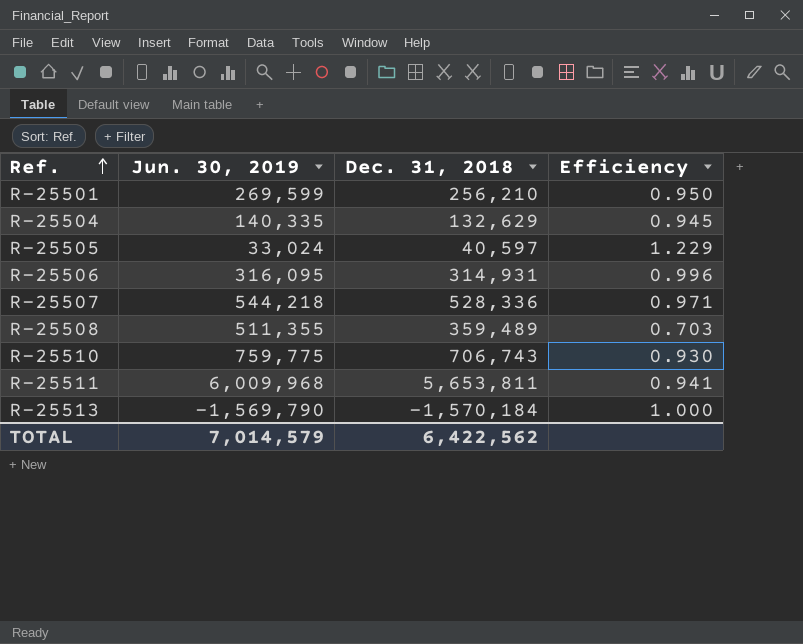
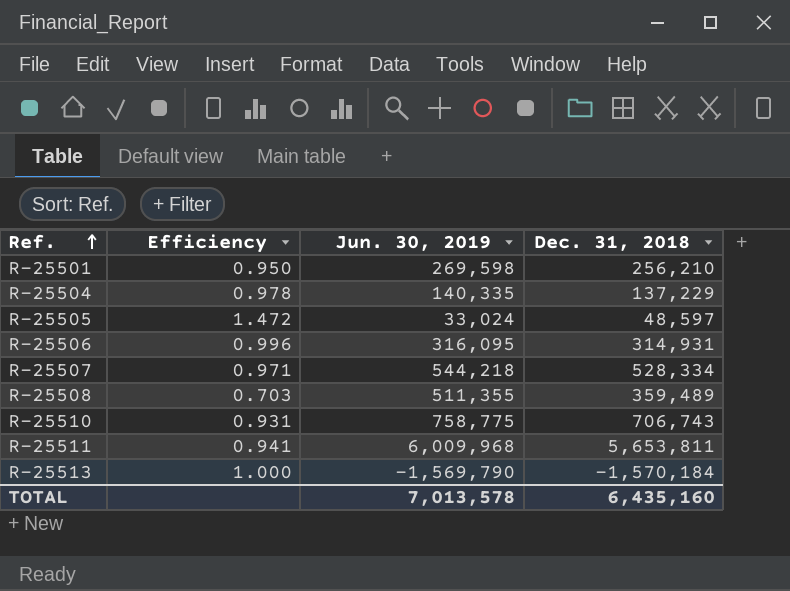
column Efficiency | position: 4 -> 2
R-25501 | Jun. 30, 2019: 269,599 -> 269,598
R-25504 | Efficiency: 0.945 -> 0.978
R-25504 | Dec. 31, 2018: 132,629 -> 137,229
R-25505 | Efficiency: 1.229 -> 1.472
R-25505 | Dec. 31, 2018: 40,597 -> 48,597
R-25507 | Dec. 31, 2018: 528,336 -> 528,334
R-25510 | Efficiency: 0.930 -> 0.931
R-25510 | Jun. 30, 2019: 759,775 -> 758,775
TOTAL | Jun. 30, 2019: 7,014,579 -> 7,013,578
TOTAL | Dec. 31, 2018: 6,422,562 -> 6,435,160

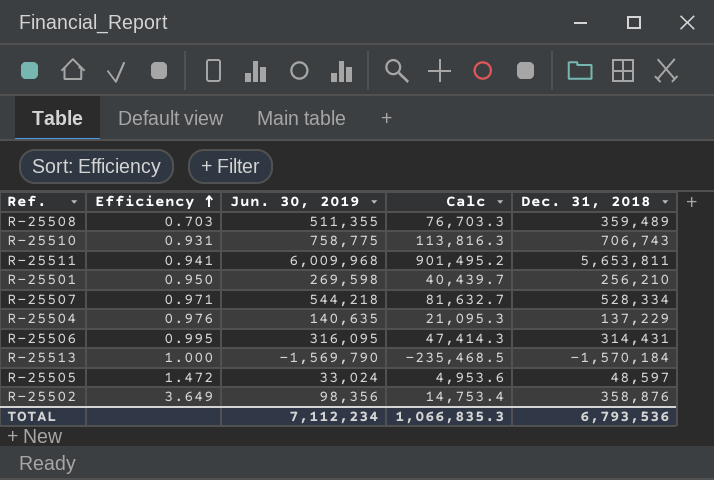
row order: Ref. ascending -> Efficiency ascending
column Calc | formula: none -> [Jun. 30, 2019] * 0.15
R-25504 | Efficiency: 0.978 -> 0.976
R-25504 | Jun. 30, 2019: 140,335 -> 140,635
R-25506 | Efficiency: 0.996 -> 0.995
R-25506 | Dec. 31, 2018: 314,931 -> 314,431
row R-25502: none -> 3.649 | 98,356 | 14,753.4 | 358,876
TOTAL | Jun. 30, 2019: 7,013,578 -> 7,112,234
TOTAL | Dec. 31, 2018: 6,435,160 -> 6,793,536

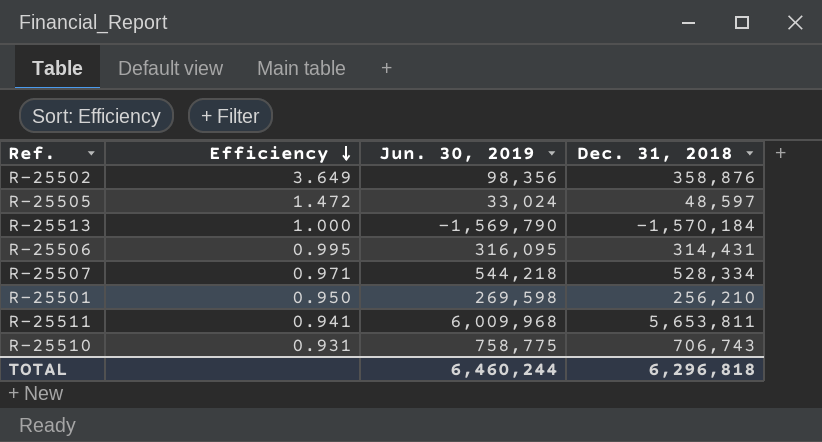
row order: Efficiency ascending -> Efficiency descending
column Calc | formula: [Jun. 30, 2019] * 0.15 -> none
row R-25508: 0.703 | 511,355 | 76,703.3 | 359,489 -> none
row R-25504: 0.976 | 140,635 | 21,095.3 | 137,229 -> none
TOTAL | Jun. 30, 2019: 7,112,234 -> 6,460,244
TOTAL | Dec. 31, 2018: 6,793,536 -> 6,296,818

